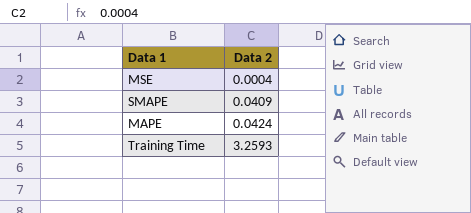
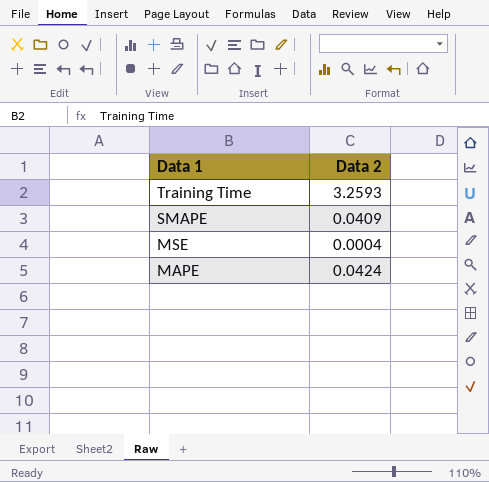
row order: Data 2 ascending -> Data 1 descending

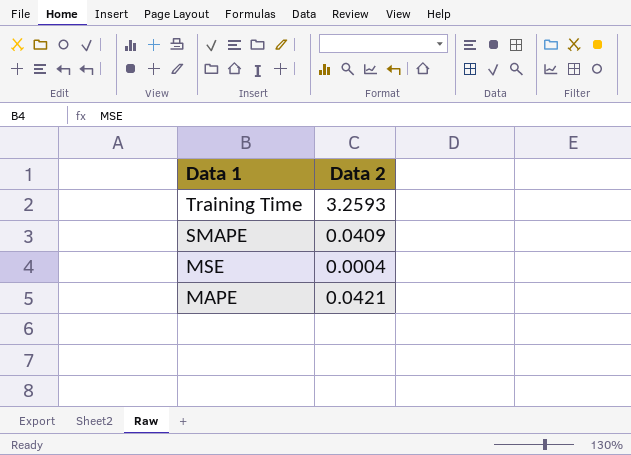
MAPE | Data 2: 0.0424 -> 0.0421

